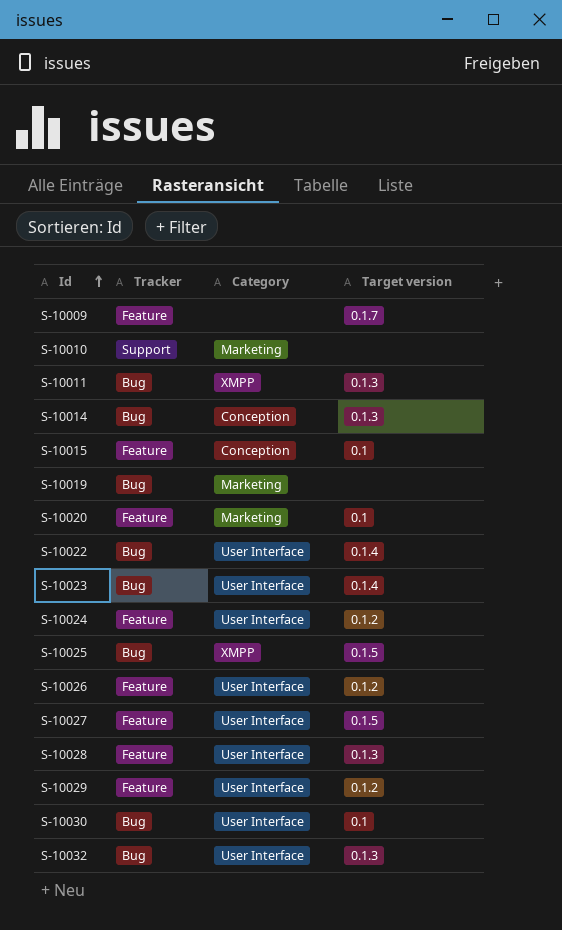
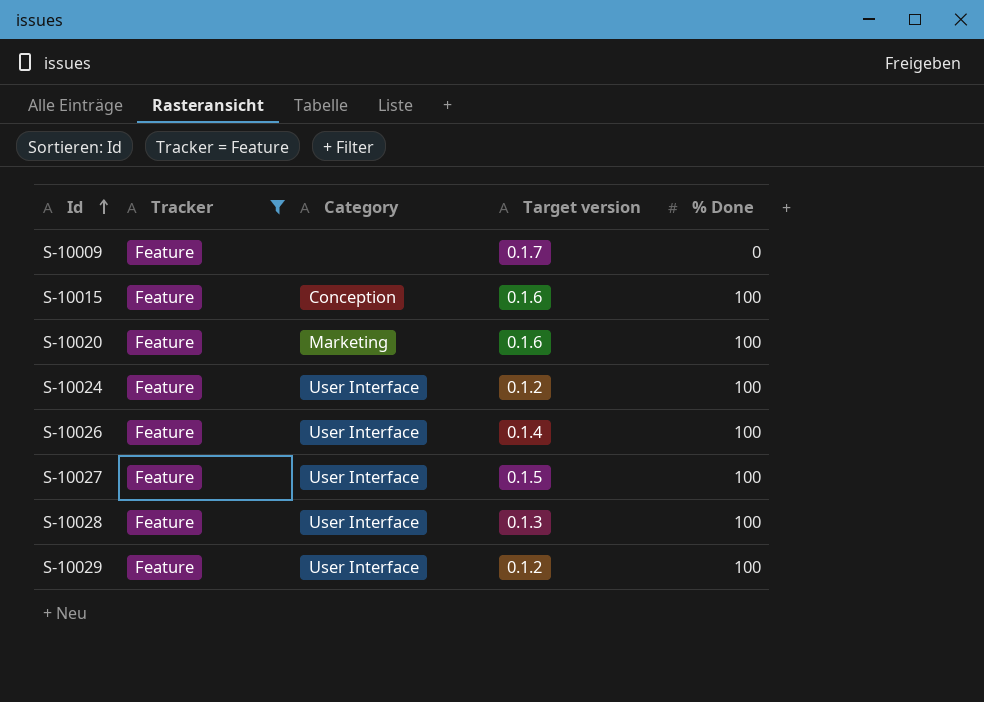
filter: none -> Tracker = Feature
column % Done | position: none -> 5
S-10015 | Target version: 0.1 -> 0.1.6
S-10020 | Target version: 0.1 -> 0.1.6
S-10026 | Target version: 0.1.2 -> 0.1.4

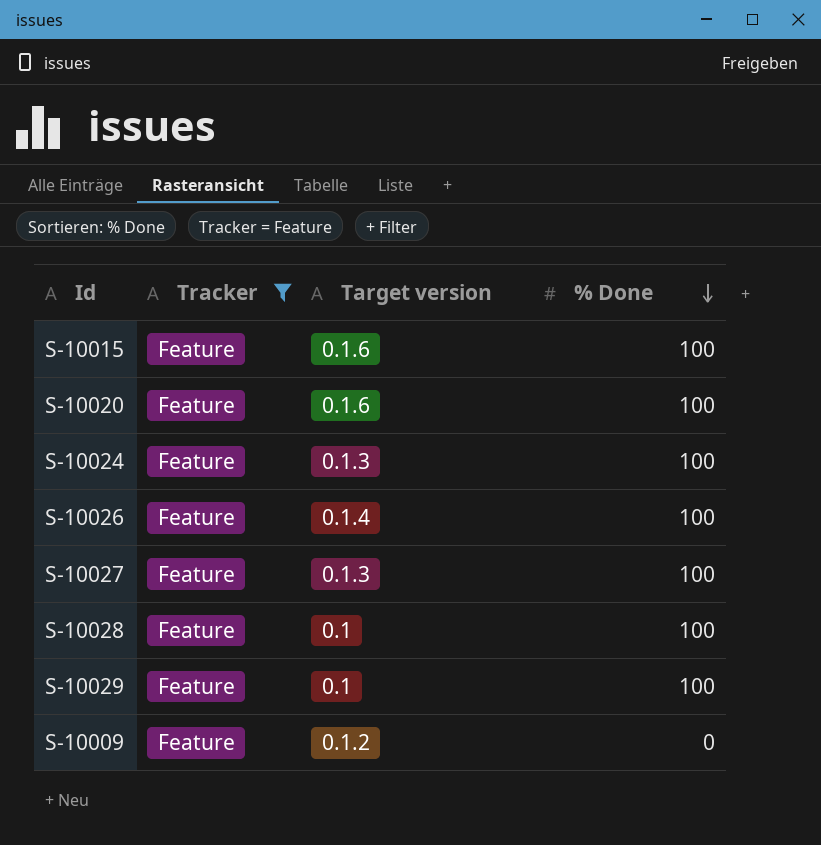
row order: Id ascending -> % Done descending
column Category | position: 3 -> none
S-10024 | Target version: 0.1.2 -> 0.1.3
S-10027 | Target version: 0.1.5 -> 0.1.3
S-10028 | Target version: 0.1.3 -> 0.1
S-10029 | Target version: 0.1.2 -> 0.1
S-10009 | Target version: 0.1.7 -> 0.1.2

